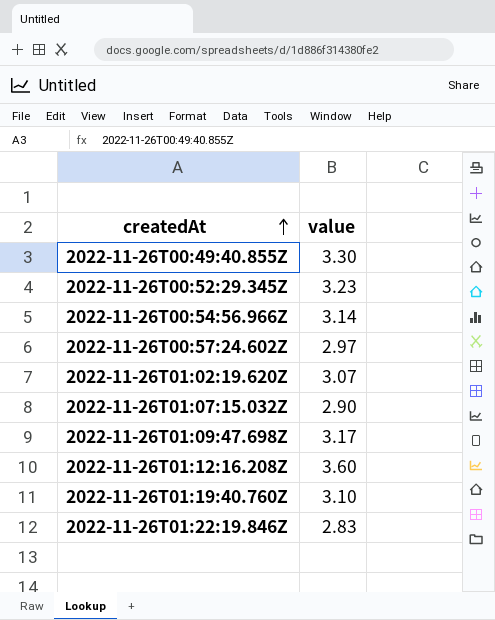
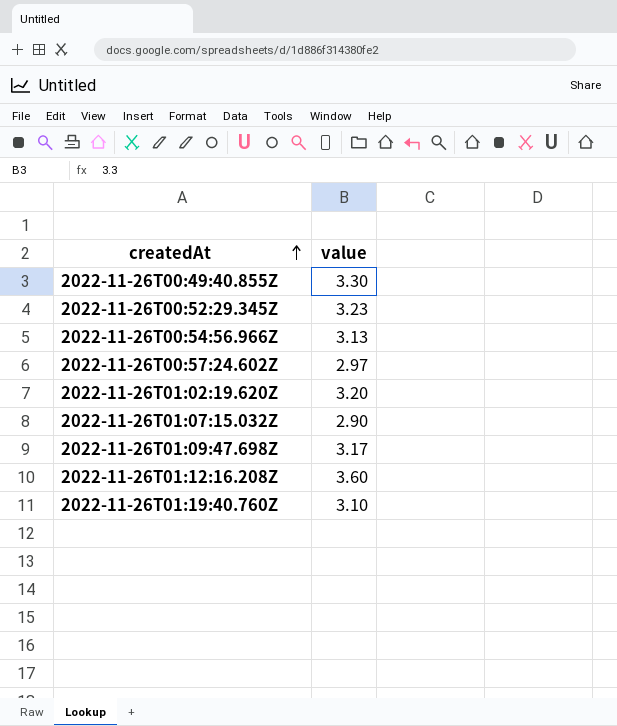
row 2022-11-26T01:22:19.846Z: 2.83 -> none
2022-11-26T00:54:56.966Z | value: 3.14 -> 3.13
2022-11-26T01:02:19.620Z | value: 3.07 -> 3.20

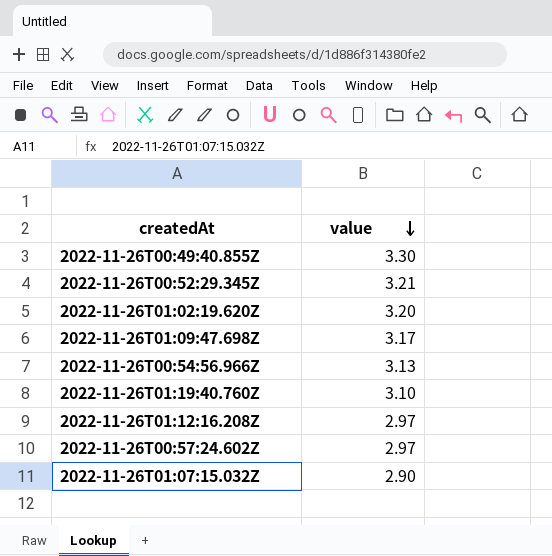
row order: createdAt ascending -> value descending
2022-11-26T00:52:29.345Z | value: 3.23 -> 3.21
2022-11-26T01:12:16.208Z | value: 3.60 -> 2.97

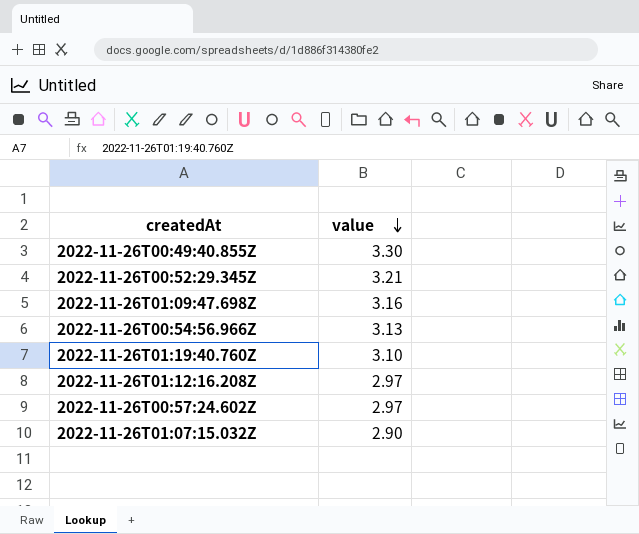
row 2022-11-26T01:02:19.620Z: 3.20 -> none
2022-11-26T01:09:47.698Z | value: 3.17 -> 3.16

